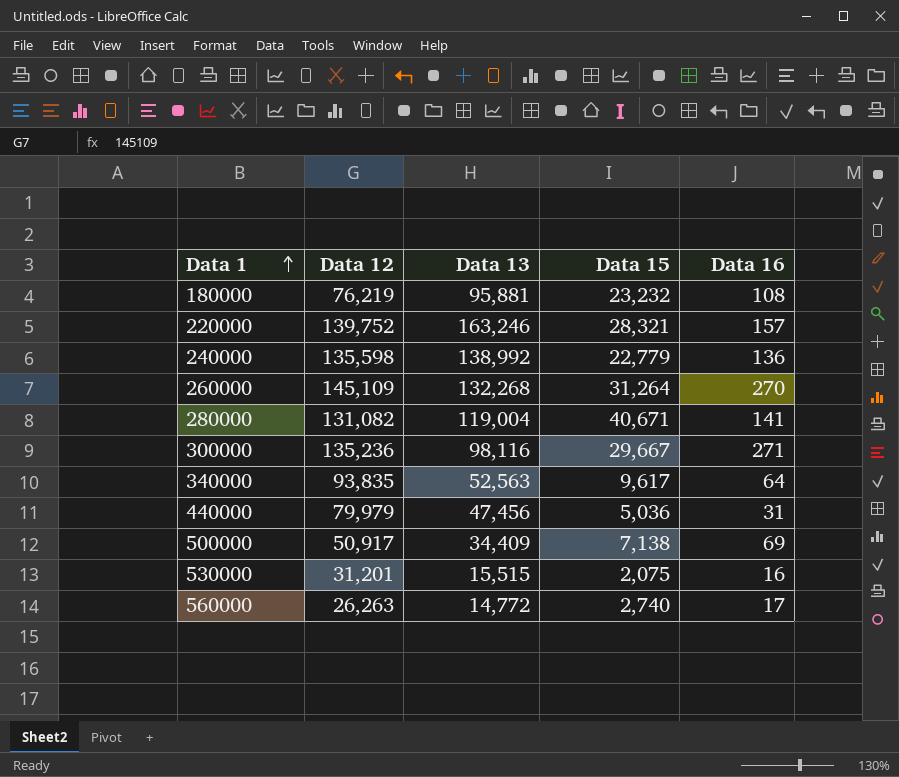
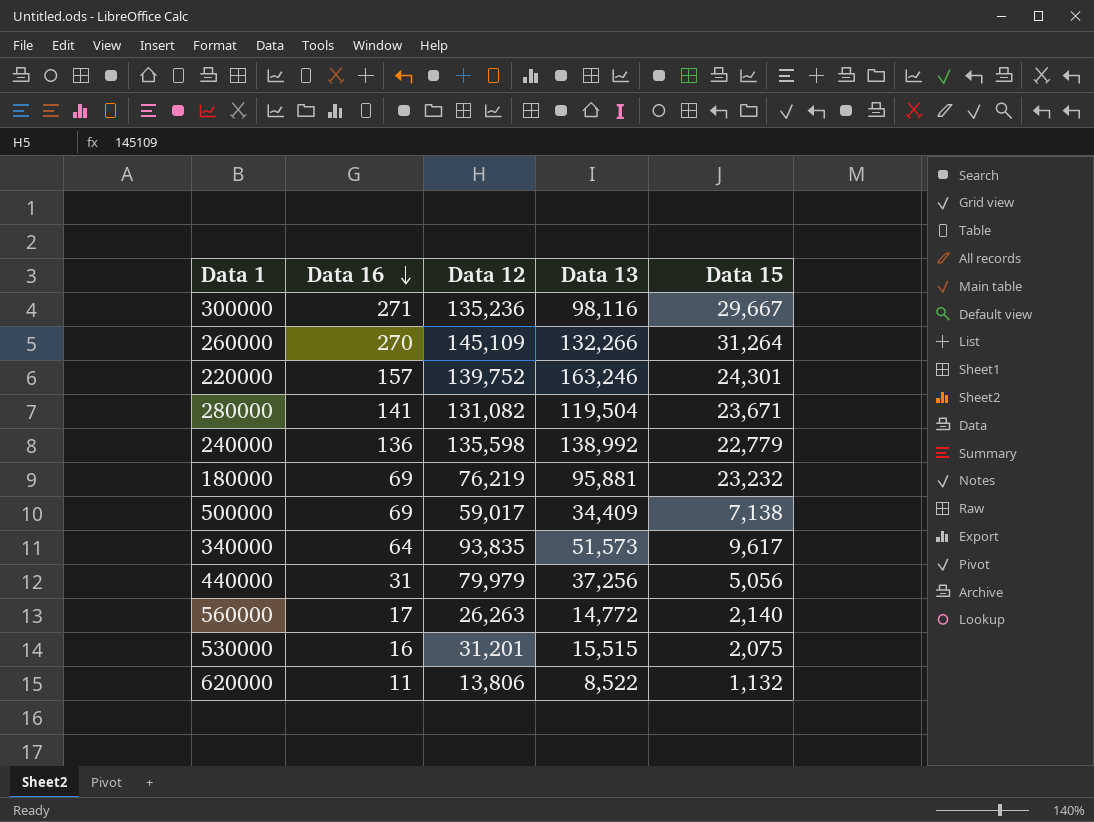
row order: Data 1 ascending -> Data 16 descending
column Data 16 | position: 5 -> 2
260000 | Data 13: 132,268 -> 132,266
220000 | Data 15: 28,321 -> 24,301
280000 | Data 13: 119,004 -> 119,504
280000 | Data 15: 40,671 -> 23,671
180000 | Data 16: 108 -> 69
500000 | Data 12: 50,917 -> 59,017
340000 | Data 13: 52,563 -> 51,573
440000 | Data 13: 47,456 -> 37,256
440000 | Data 15: 5,036 -> 5,056
560000 | Data 15: 2,740 -> 2,140
row 620000: none -> 11 | 13,806 | 8,522 | 1,132

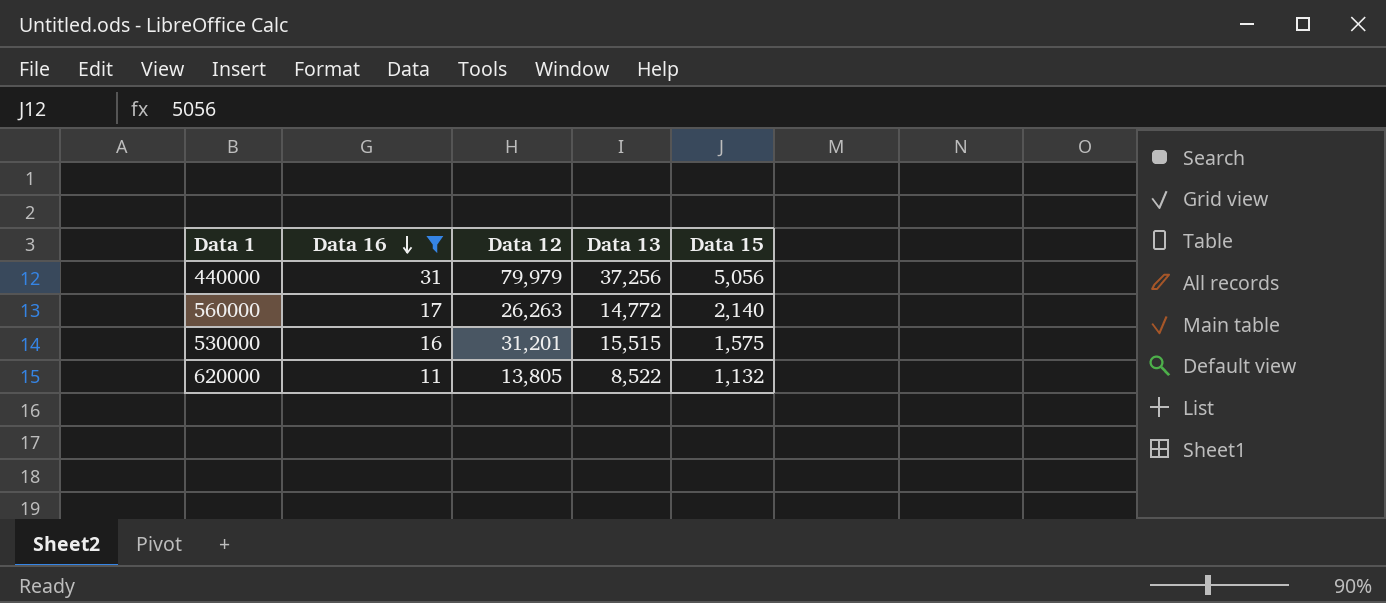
filter: none -> Data 16 <= 31
530000 | Data 15: 2,075 -> 1,575
620000 | Data 12: 13,806 -> 13,805

